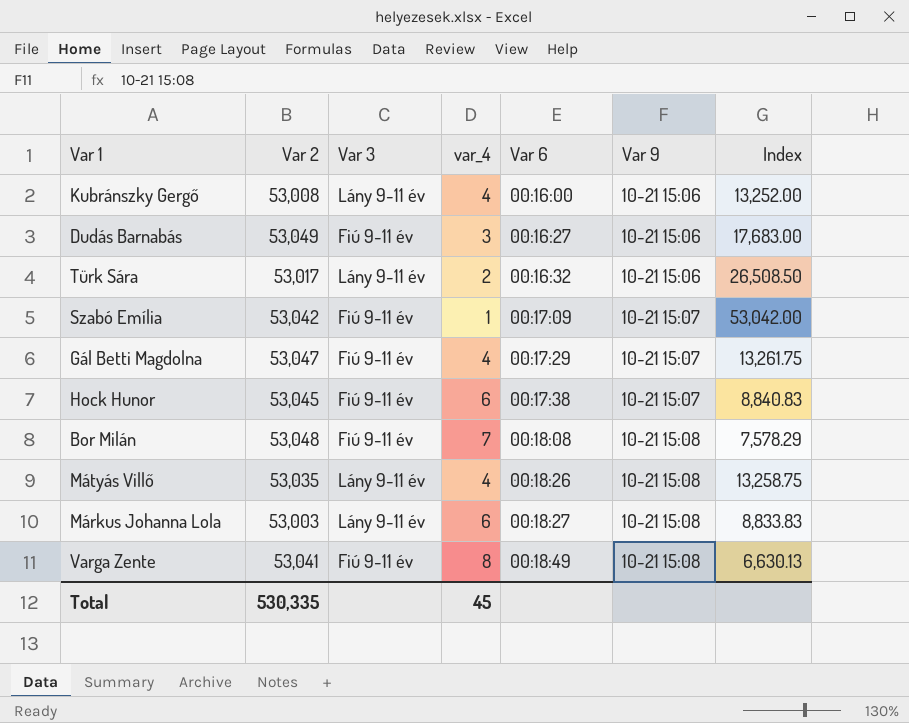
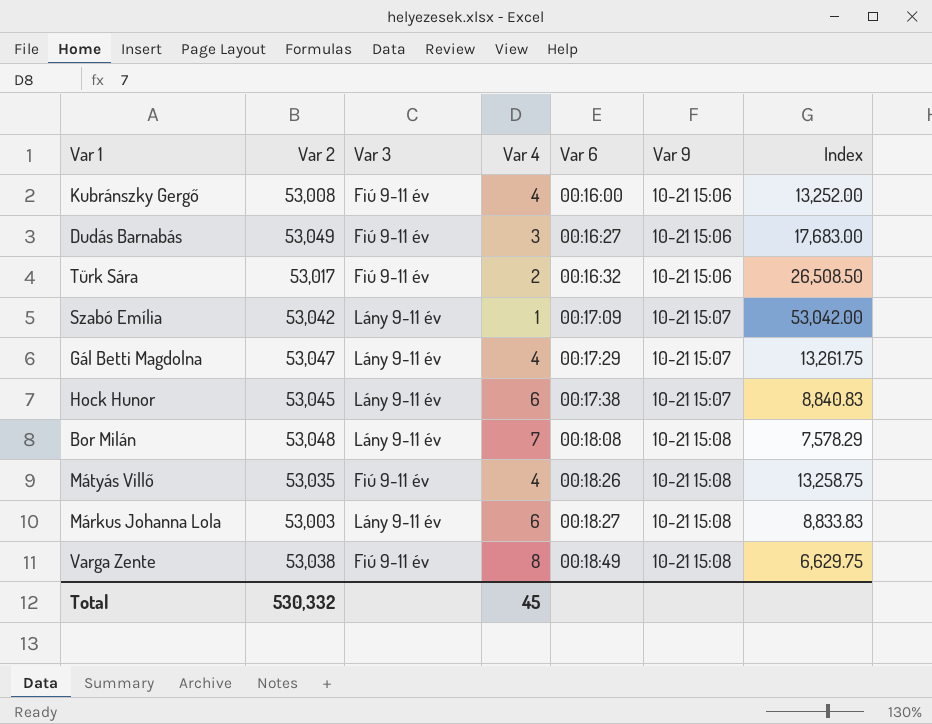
column name: var_4 -> Var 4
Kubránszky Gergő | Var 3: Lány 9-11 év -> Fiú 9-11 év
Türk Sára | Var 3: Lány 9-11 év -> Fiú 9-11 év
Szabó Emília | Var 3: Fiú 9-11 év -> Lány 9-11 év
Gál Betti Magdolna | Var 3: Fiú 9-11 év -> Lány 9-11 év
Hock Hunor | Var 3: Fiú 9-11 év -> Lány 9-11 év
Bor Milán | Var 3: Fiú 9-11 év -> Lány 9-11 év
Mátyás Villő | Var 3: Lány 9-11 év -> Fiú 9-11 év
Varga Zente | Var 2: 53,041 -> 53,038
Varga Zente | Index: 6,630.13 -> 6,629.75
Total | Var 2: 530,335 -> 530,332

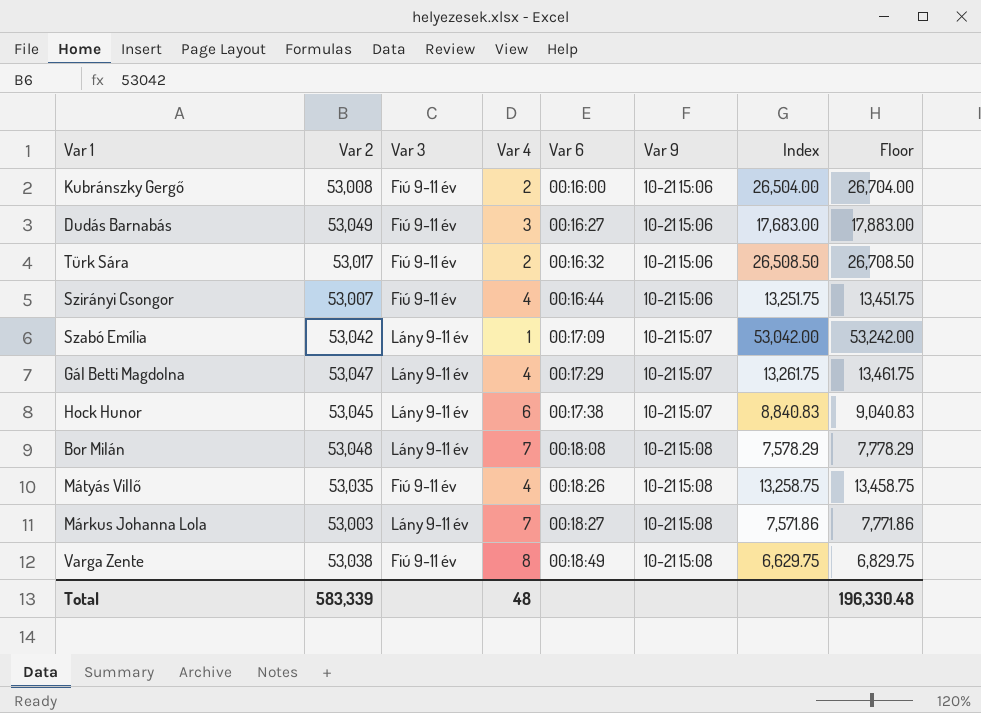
column Floor | formula: none -> [Index] + 200
Kubránszky Gergő | Var 4: 4 -> 2
Kubránszky Gergő | Index: 13,252.00 -> 26,504.00
row Szirányi Csongor: none -> 53,007 | Fiú 9-11 év | 4 | 00:16:44 | 10-21 15:06 | 13,251.75 | 13,451.75
Márkus Johanna Lola | Var 4: 6 -> 7
Márkus Johanna Lola | Index: 8,833.83 -> 7,571.86
Total | Var 2: 530,332 -> 583,339
Total | Var 4: 45 -> 48

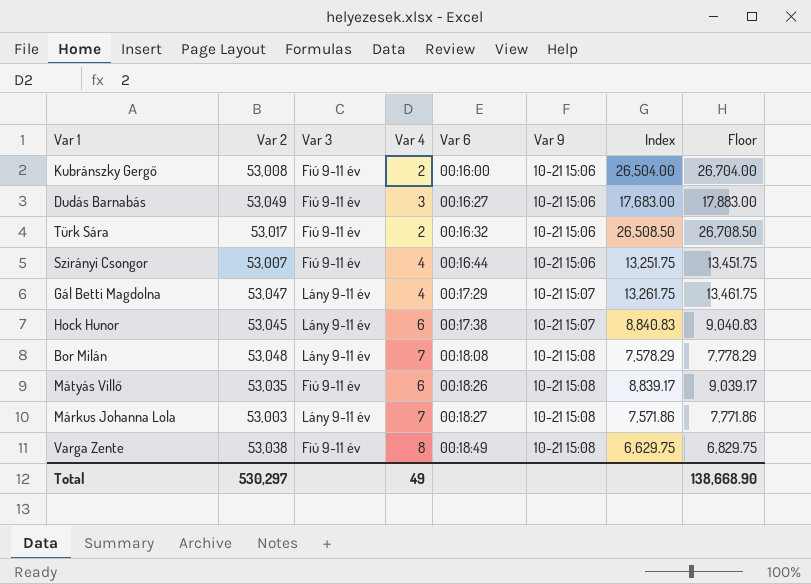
row Szabó Emília: 53,042 | Lány 9-11 év | 1 | 00:17:09 | 10-21 15:07 | 53,042.00 | 53,242.00 -> none
Mátyás Villő | Var 4: 4 -> 6
Mátyás Villő | Index: 13,258.75 -> 8,839.17
Mátyás Villő | Floor: 13,458.75 -> 9,039.17
Total | Var 2: 583,339 -> 530,297
Total | Var 4: 48 -> 49
Total | Floor: 196,330.48 -> 138,668.90

